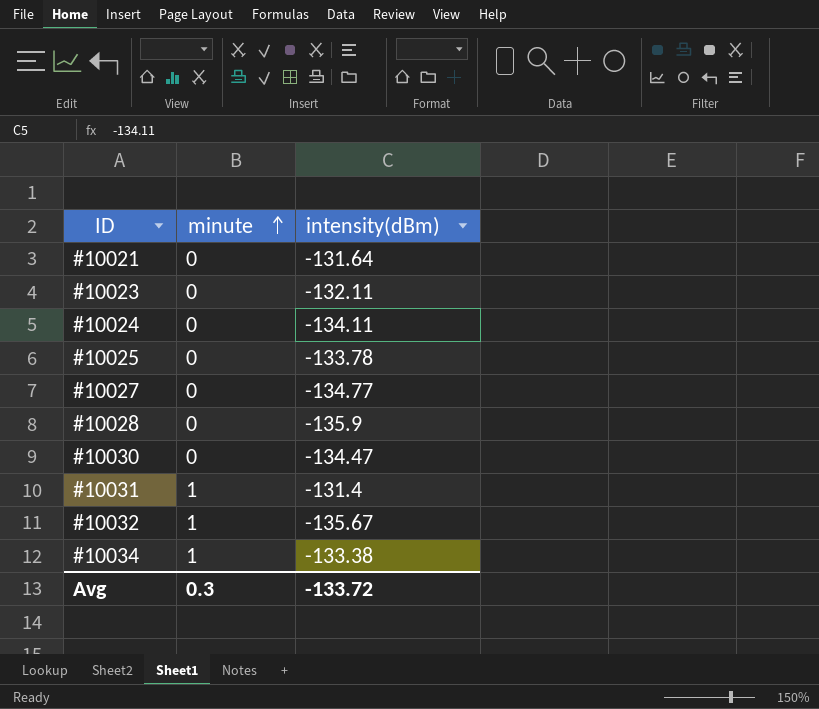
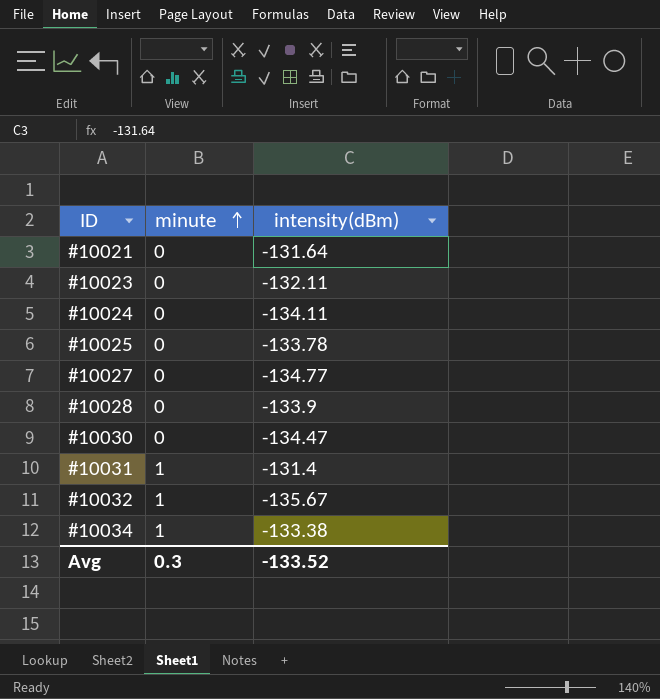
#10028 | intensity(dBm): -135.9 -> -133.9
Avg | intensity(dBm): -133.72 -> -133.52

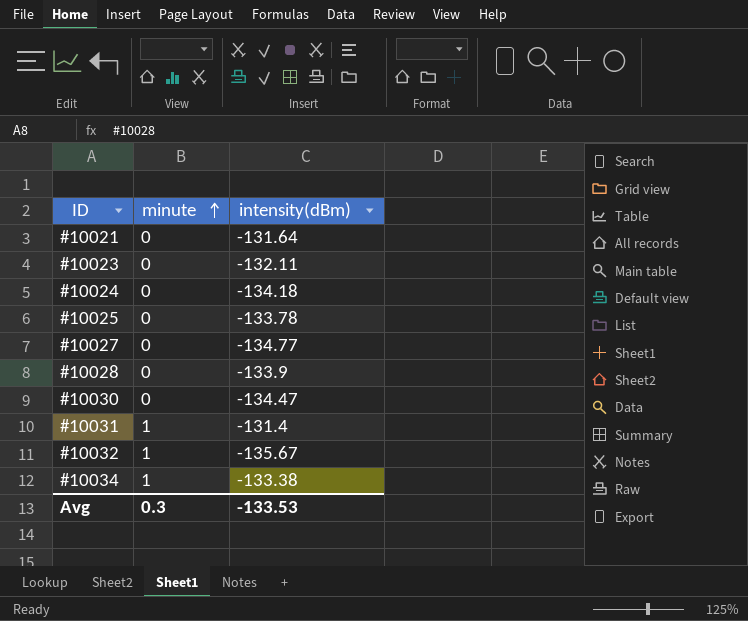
#10024 | intensity(dBm): -134.11 -> -134.18
Avg | intensity(dBm): -133.52 -> -133.53

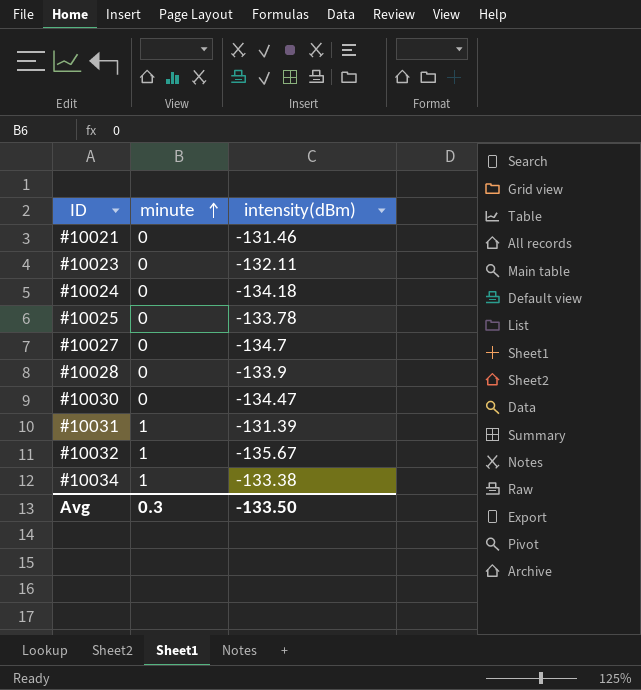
#10021 | intensity(dBm): -131.64 -> -131.46
#10027 | intensity(dBm): -134.77 -> -134.7
#10031 | intensity(dBm): -131.4 -> -131.39
Avg | intensity(dBm): -133.53 -> -133.50

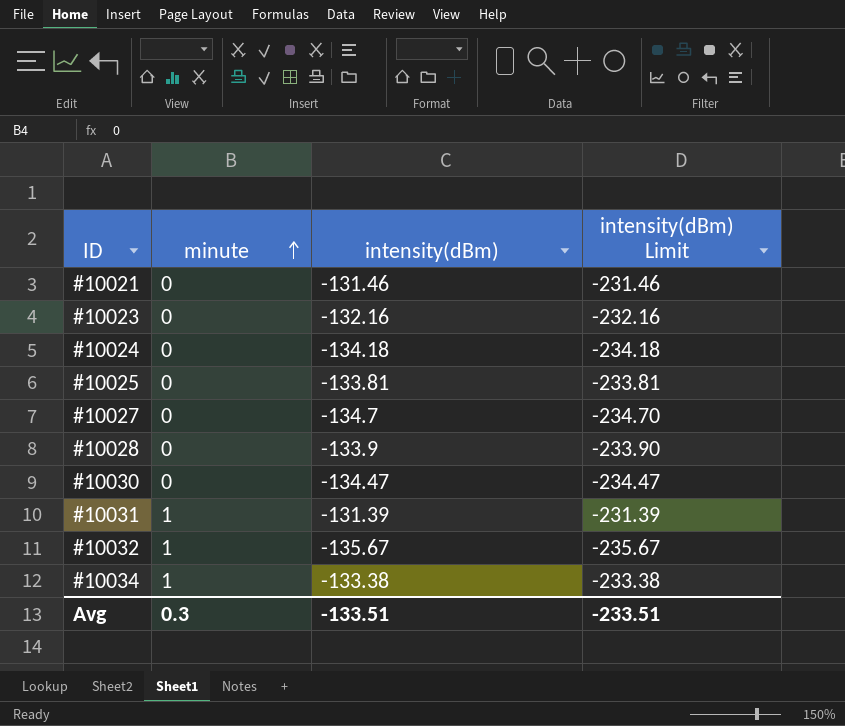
column intensity(dBm) Limit | formula: none -> [intensity(dBm)] - 100
#10023 | intensity(dBm): -132.11 -> -132.16
#10025 | intensity(dBm): -133.78 -> -133.81
Avg | intensity(dBm): -133.50 -> -133.51

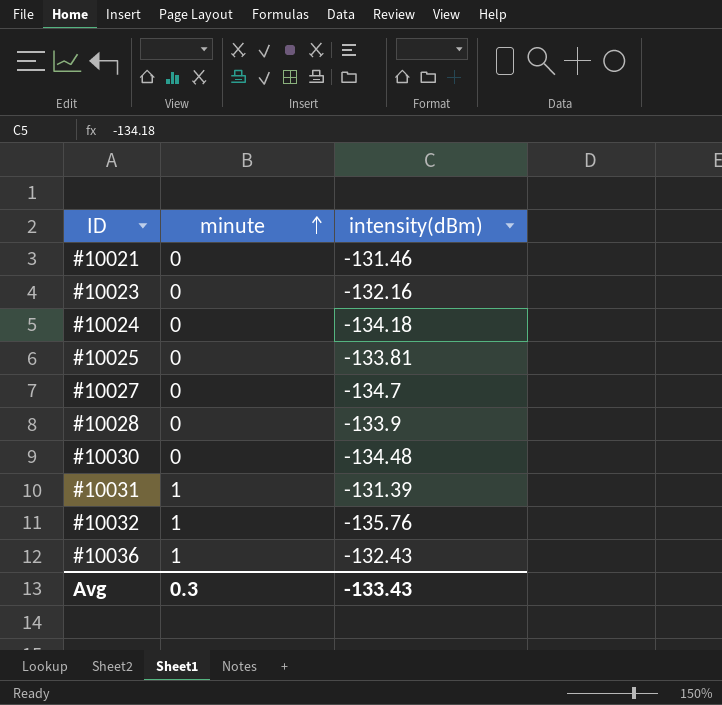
column intensity(dBm) Limit | formula: [intensity(dBm)] - 100 -> none
row #10034: 1 | -133.38 | -233.38 -> none
#10030 | intensity(dBm): -134.47 -> -134.48
#10032 | intensity(dBm): -135.67 -> -135.76
row #10036: none -> 1 | -132.43
Avg | intensity(dBm): -133.51 -> -133.43

